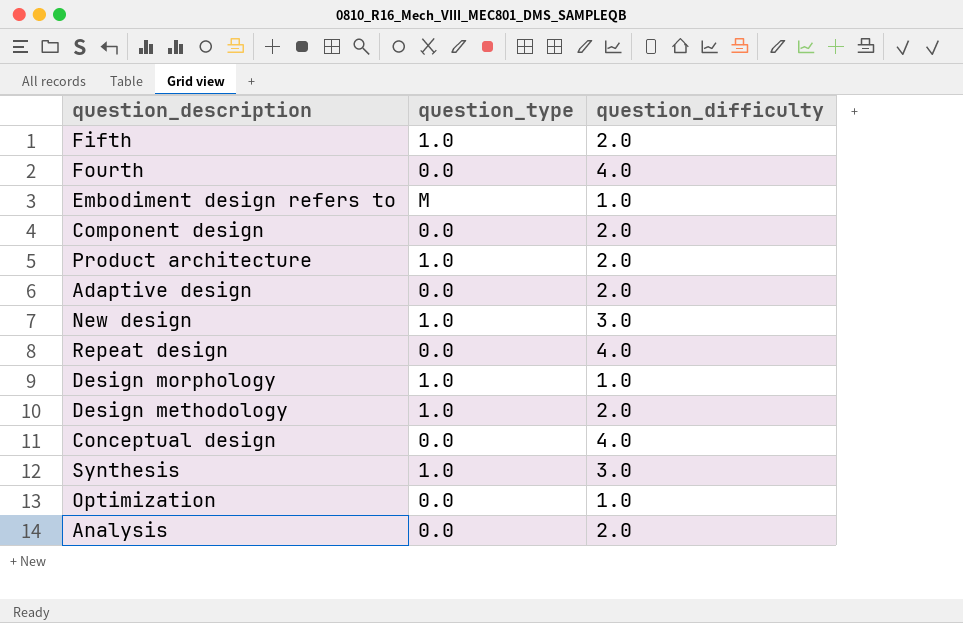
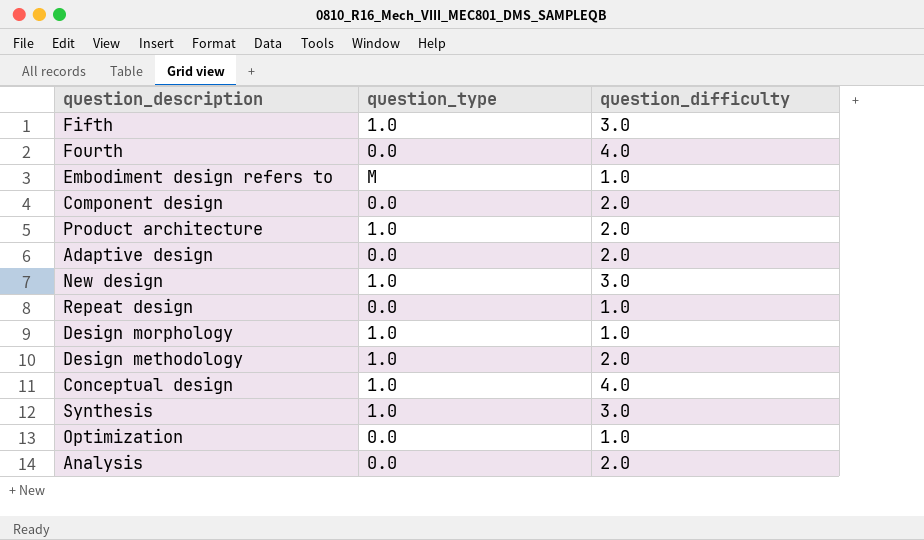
Fifth | question_difficulty: 2.0 -> 3.0
Repeat design | question_difficulty: 4.0 -> 1.0
Conceptual design | question_type: 0.0 -> 1.0

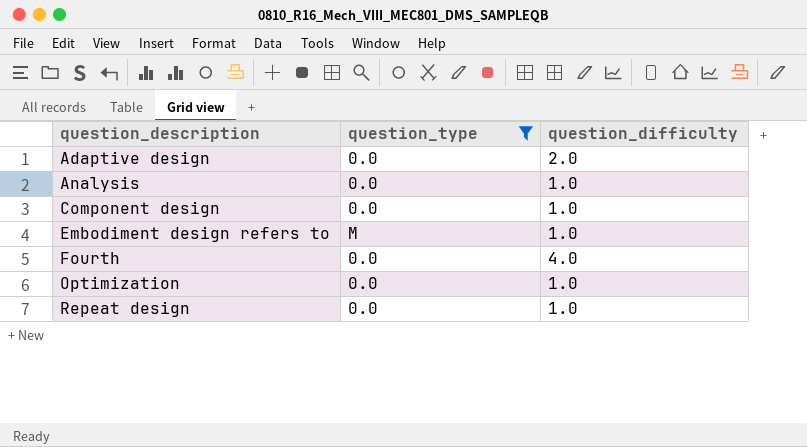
filter: none -> question_type != 1.0
row order: none -> question_description ascending
Analysis | question_difficulty: 2.0 -> 1.0
Component design | question_difficulty: 2.0 -> 1.0

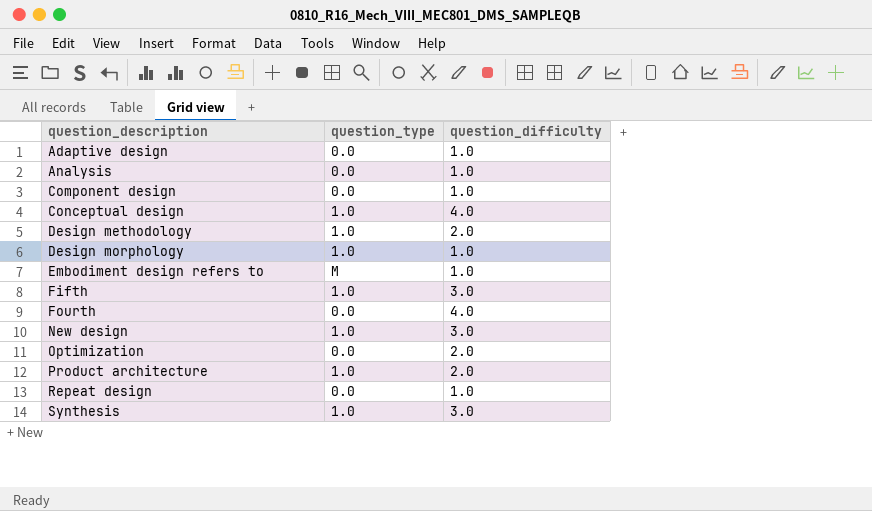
filter: question_type != 1.0 -> none
Adaptive design | question_difficulty: 2.0 -> 1.0
Optimization | question_difficulty: 1.0 -> 2.0

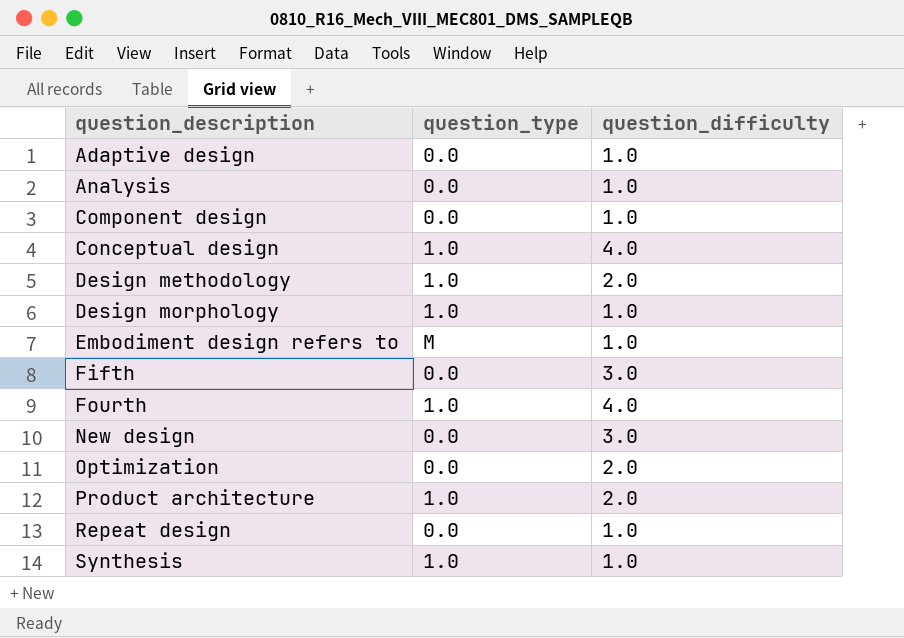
Fifth | question_type: 1.0 -> 0.0
Fourth | question_type: 0.0 -> 1.0
New design | question_type: 1.0 -> 0.0
Synthesis | question_difficulty: 3.0 -> 1.0

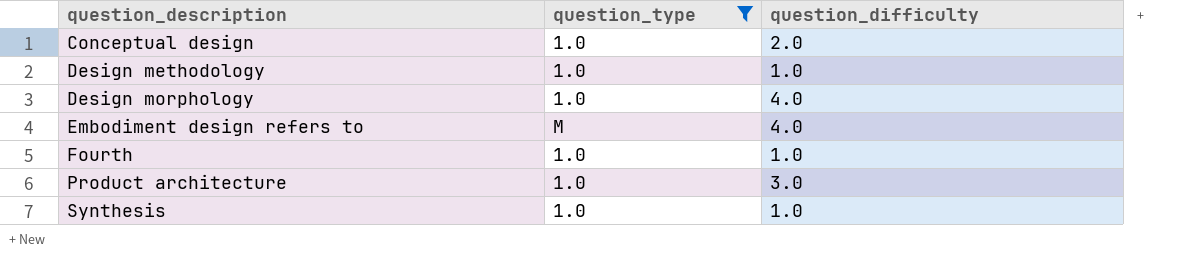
filter: none -> question_type != 0.0
Conceptual design | question_difficulty: 4.0 -> 2.0
Design methodology | question_difficulty: 2.0 -> 1.0
Design morphology | question_difficulty: 1.0 -> 4.0
Embodiment design refers to | question_difficulty: 1.0 -> 4.0
Fourth | question_difficulty: 4.0 -> 1.0
Product architecture | question_difficulty: 2.0 -> 3.0

